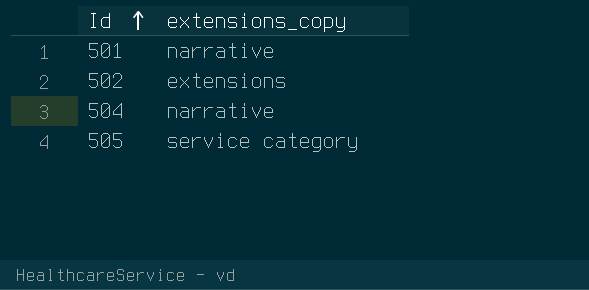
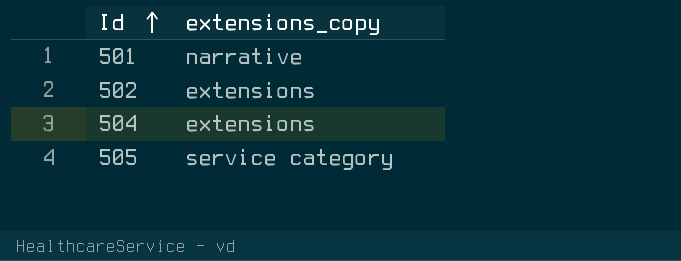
504 | extensions_copy: narrative -> extensions

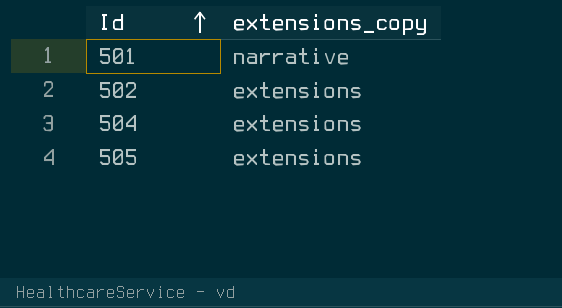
505 | extensions_copy: service category -> extensions

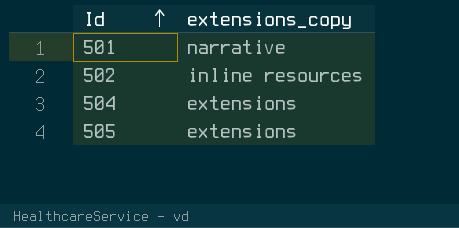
502 | extensions_copy: extensions -> inline resources

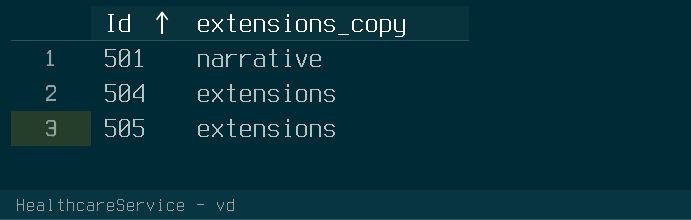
row 502: inline resources -> none

